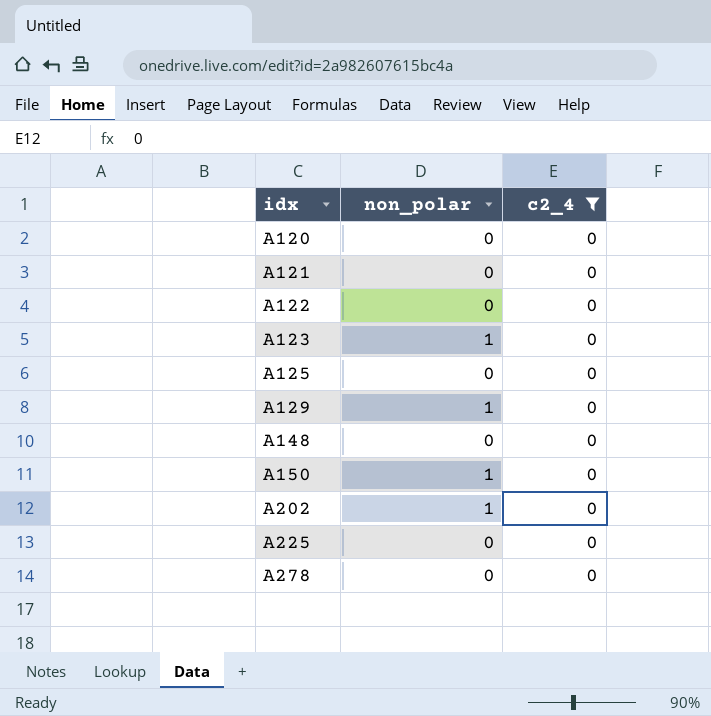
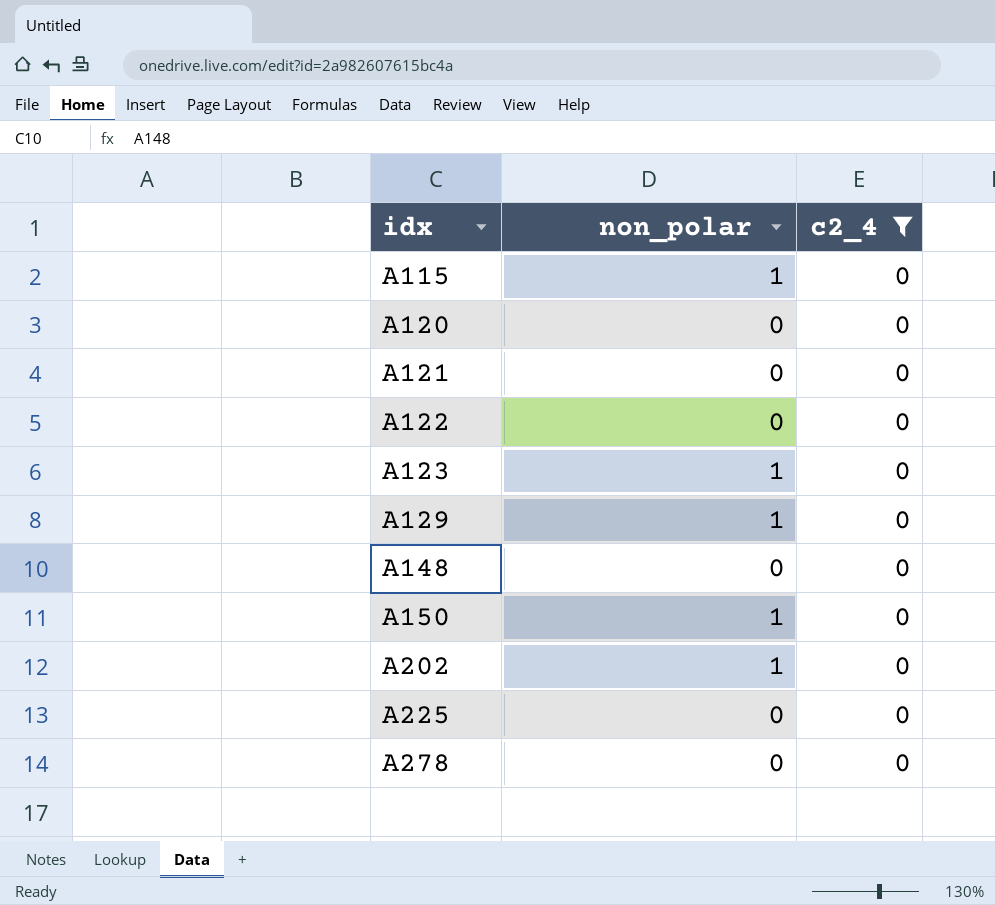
row A125: 0 | 0 -> none
row A115: none -> 1 | 0

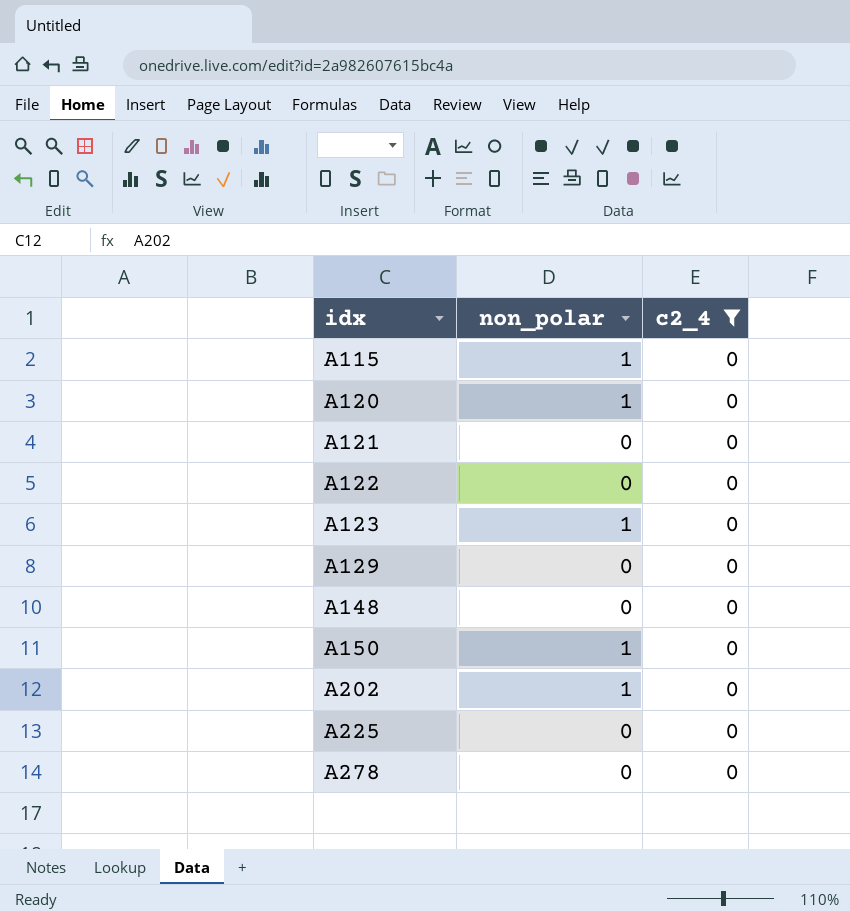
A120 | non_polar: 0 -> 1
A129 | non_polar: 1 -> 0

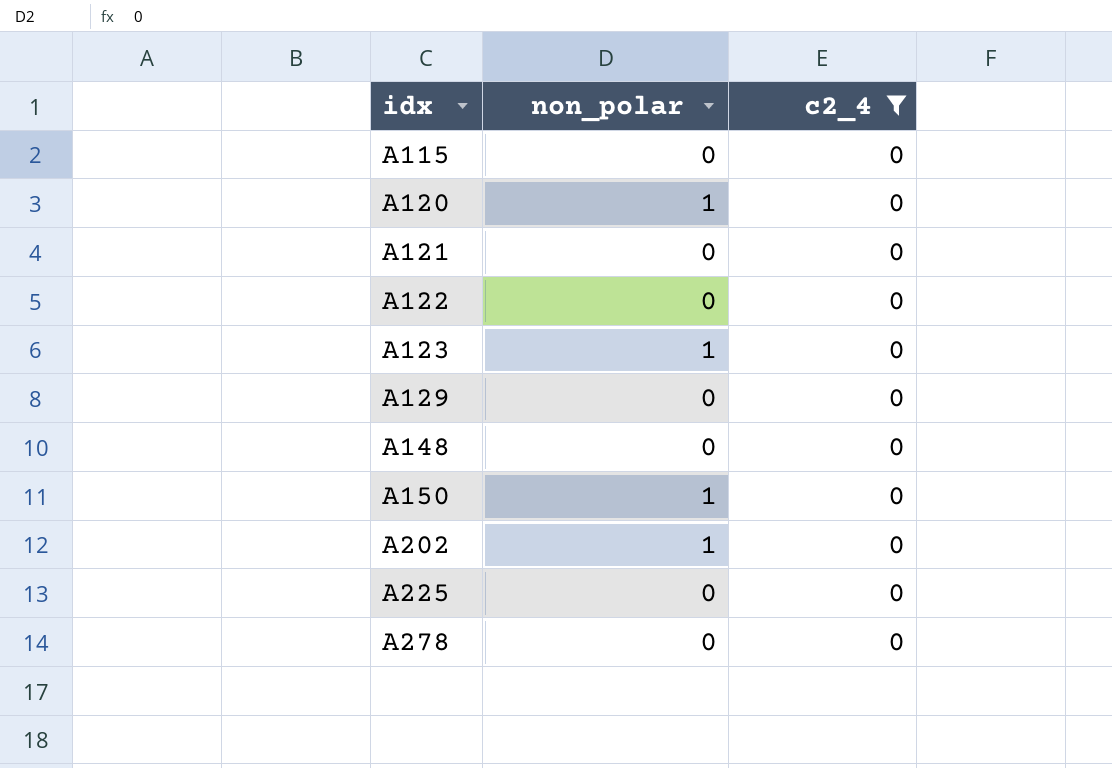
A115 | non_polar: 1 -> 0

